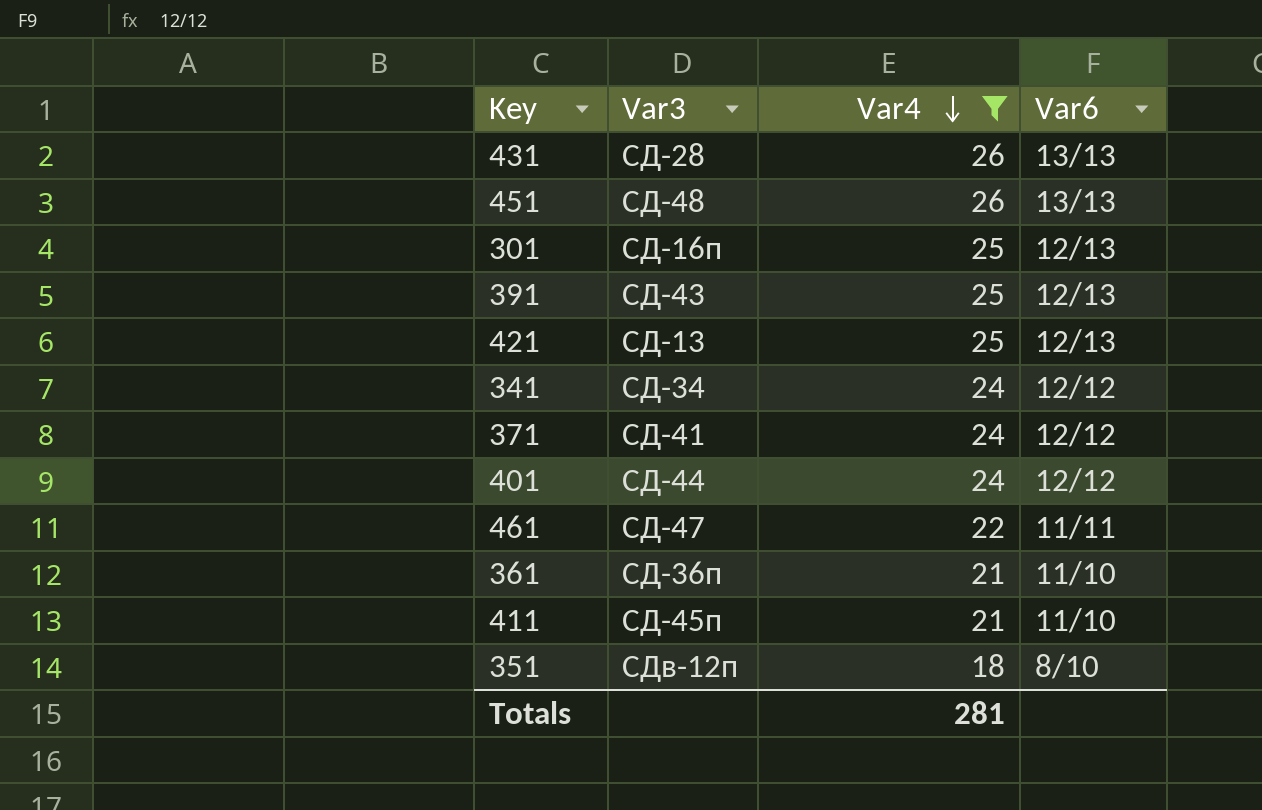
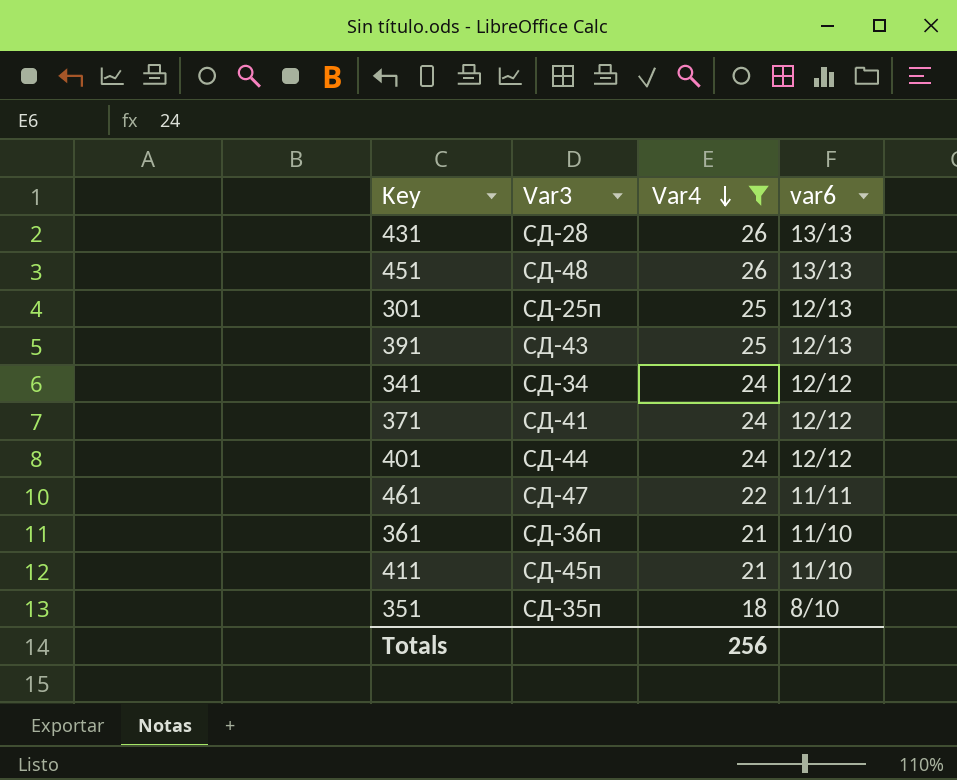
column name: Var6 -> var6
row 421: СД-13 | 25 | 12/13 -> none
301 | Var3: СД-16п -> СД-25п
351 | Var3: СДв-12п -> СД-35п
Totals | Var4: 281 -> 256

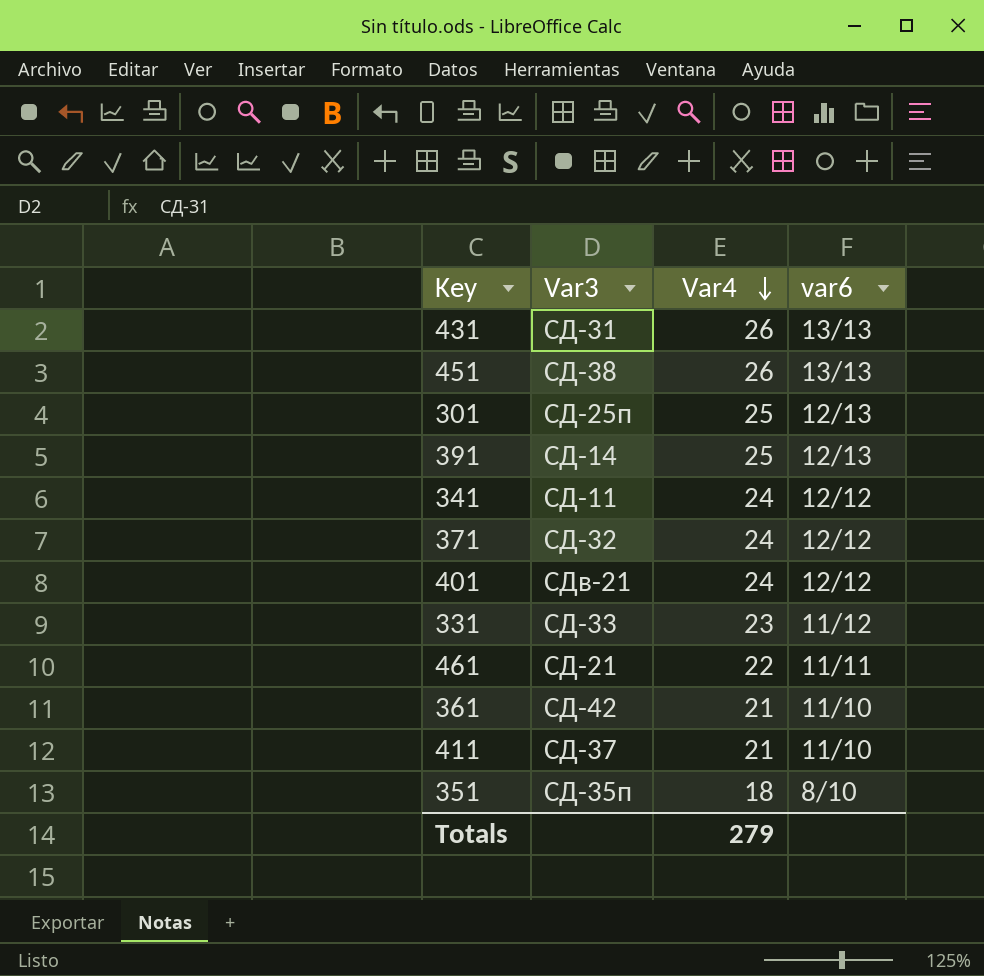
filter: Var4 != 23 -> none
431 | Var3: СД-28 -> СД-31
451 | Var3: СД-48 -> СД-38
391 | Var3: СД-43 -> СД-14
341 | Var3: СД-34 -> СД-11
371 | Var3: СД-41 -> СД-32
401 | Var3: СД-44 -> СДв-21
461 | Var3: СД-47 -> СД-21
361 | Var3: СД-36п -> СД-42
411 | Var3: СД-45п -> СД-37
Totals | Var4: 256 -> 279

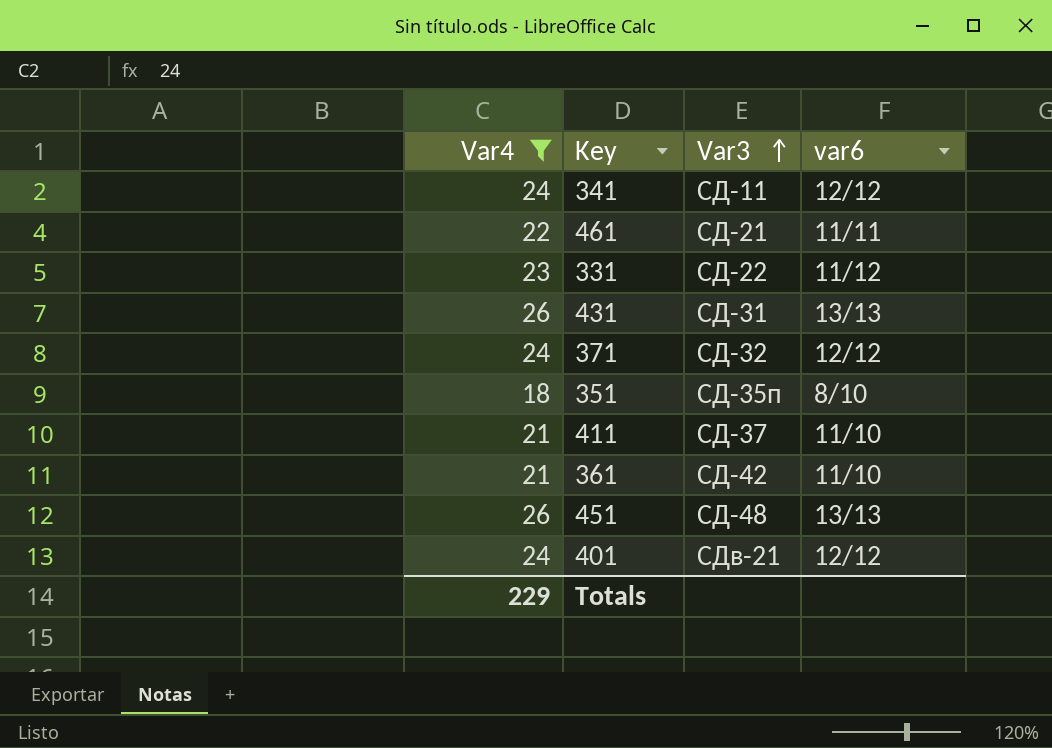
filter: none -> Var4 != 25
row order: Var4 descending -> Var3 ascending
column Var4 | position: 3 -> 1
331 | Var3: СД-33 -> СД-22
451 | Var3: СД-38 -> СД-48
Totals | Var4: 279 -> 229

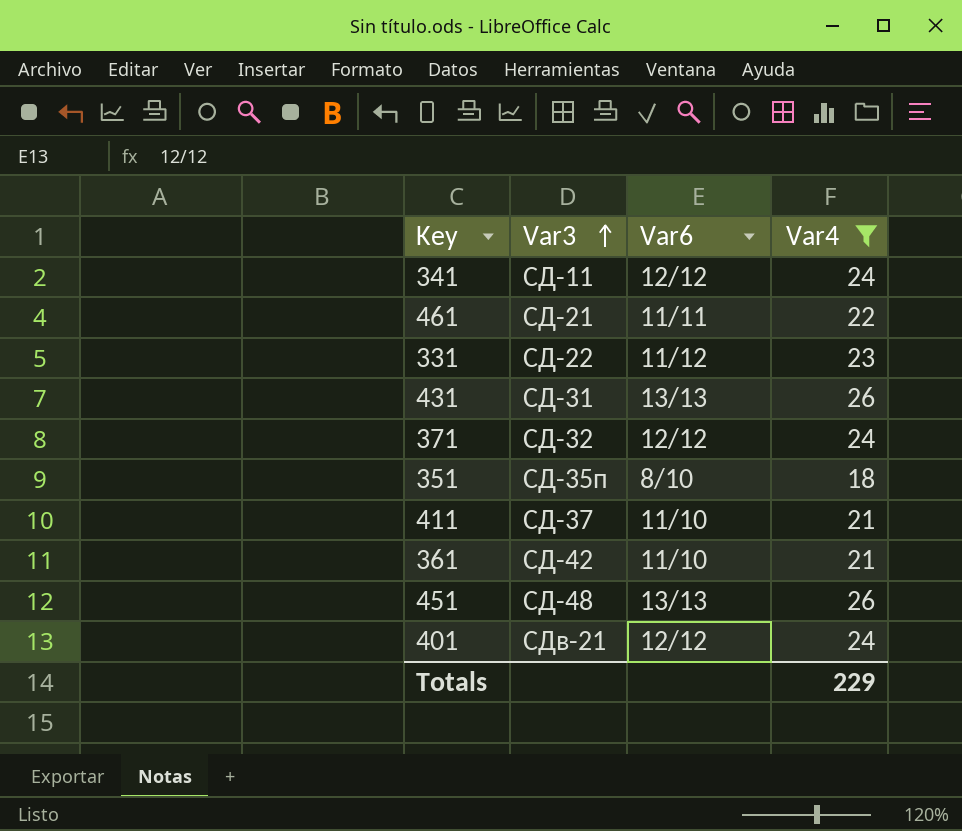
column name: var6 -> Var6
column Var4 | position: 1 -> 4

